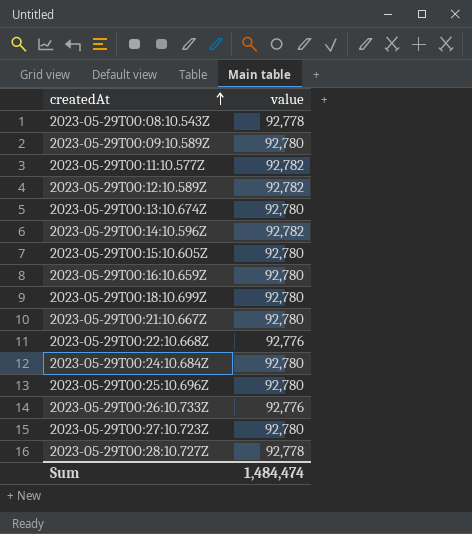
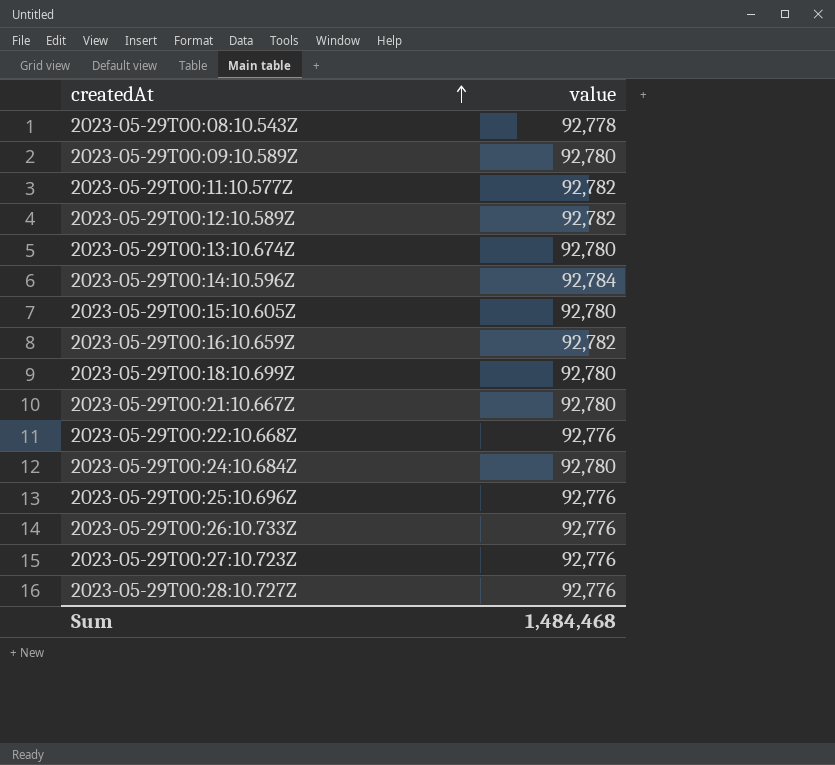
2023-05-29T00:14:10.596Z | value: 92,782 -> 92,784
2023-05-29T00:16:10.659Z | value: 92,780 -> 92,782
2023-05-29T00:25:10.696Z | value: 92,780 -> 92,776
2023-05-29T00:27:10.723Z | value: 92,780 -> 92,776
2023-05-29T00:28:10.727Z | value: 92,778 -> 92,776
Sum | value: 1,484,474 -> 1,484,468

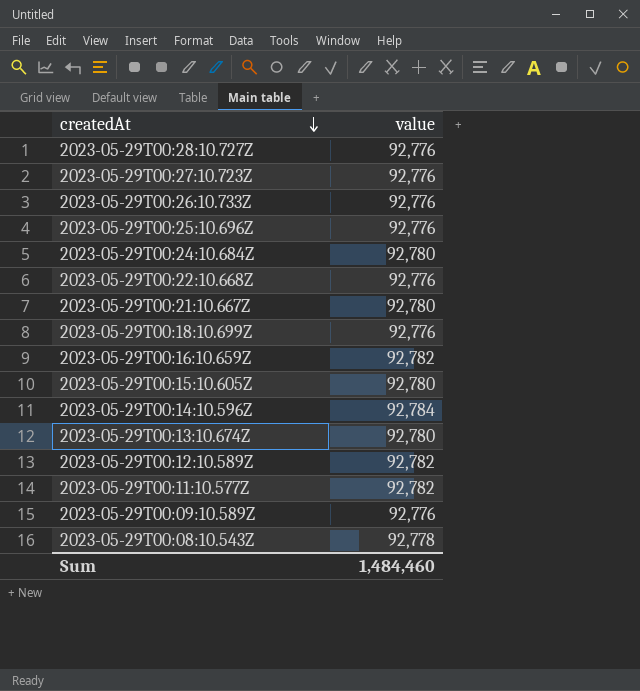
row order: createdAt ascending -> createdAt descending
2023-05-29T00:18:10.699Z | value: 92,780 -> 92,776
2023-05-29T00:09:10.589Z | value: 92,780 -> 92,776
Sum | value: 1,484,468 -> 1,484,460

